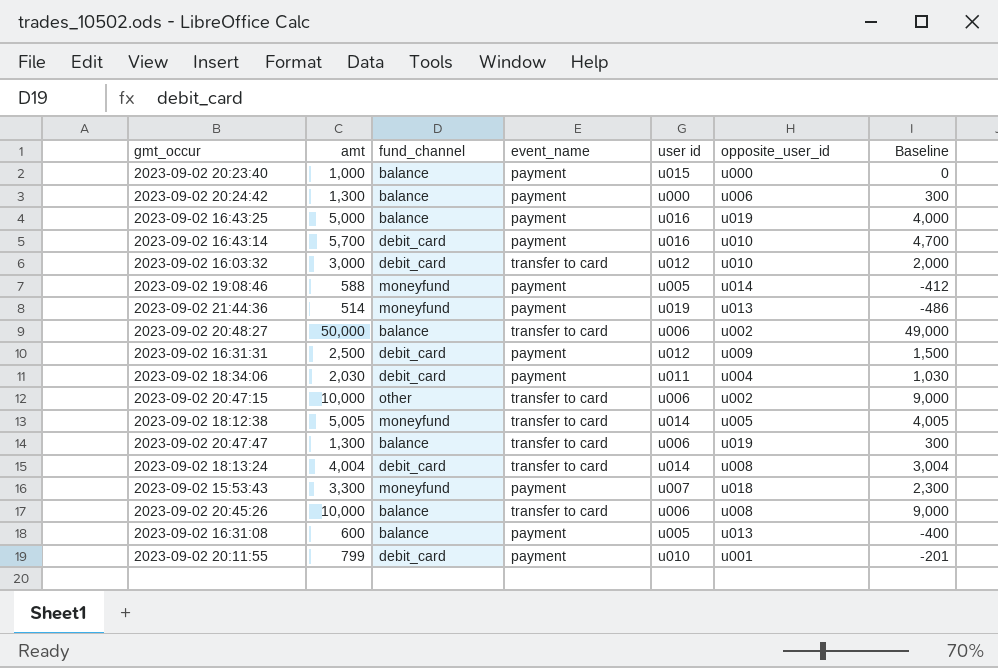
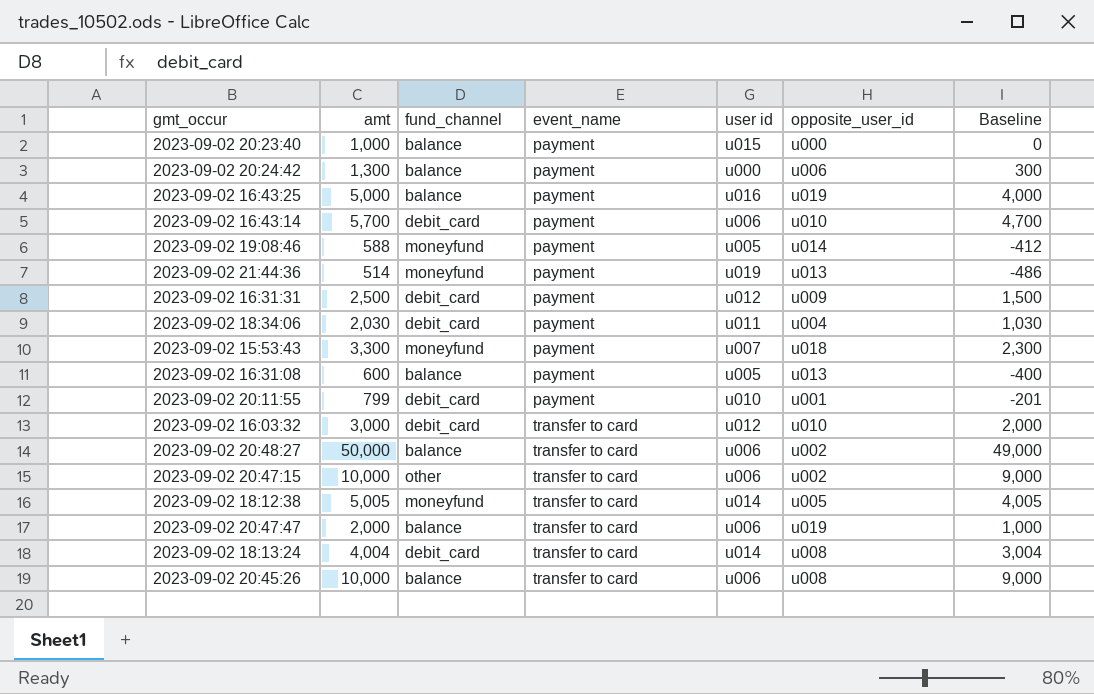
row order: none -> event_name ascending
2023-09-02 16:43:14 | user id: u016 -> u006
2023-09-02 20:47:47 | amt: 1,300 -> 2,000
2023-09-02 20:47:47 | Baseline: 300 -> 1,000

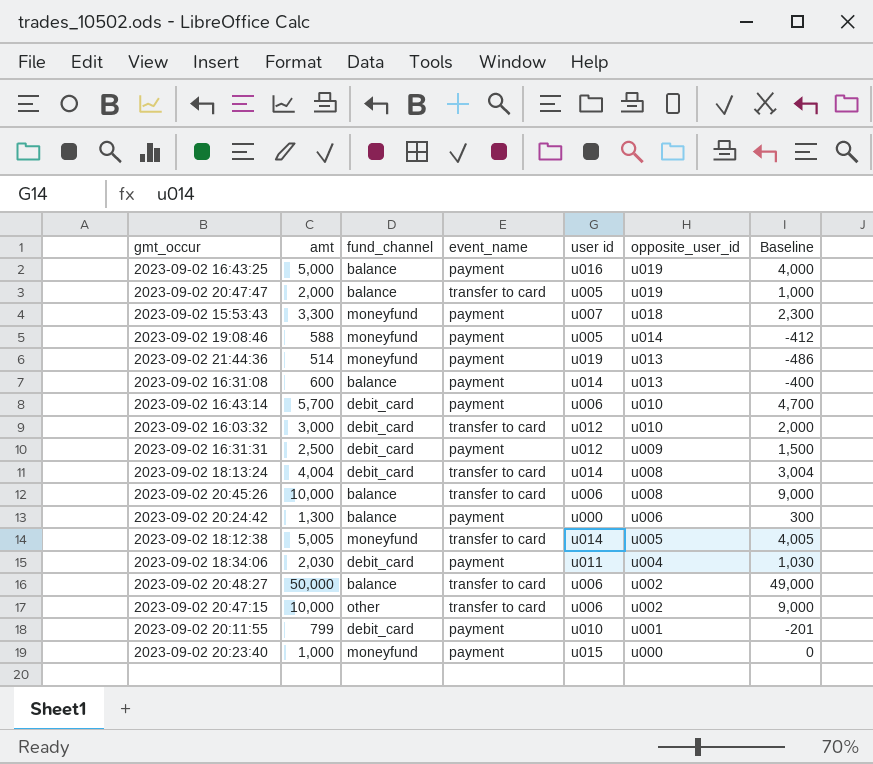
row order: event_name ascending -> opposite_user_id descending
2023-09-02 20:47:47 | user id: u006 -> u005
2023-09-02 16:31:08 | user id: u005 -> u014
2023-09-02 20:23:40 | fund_channel: balance -> moneyfund

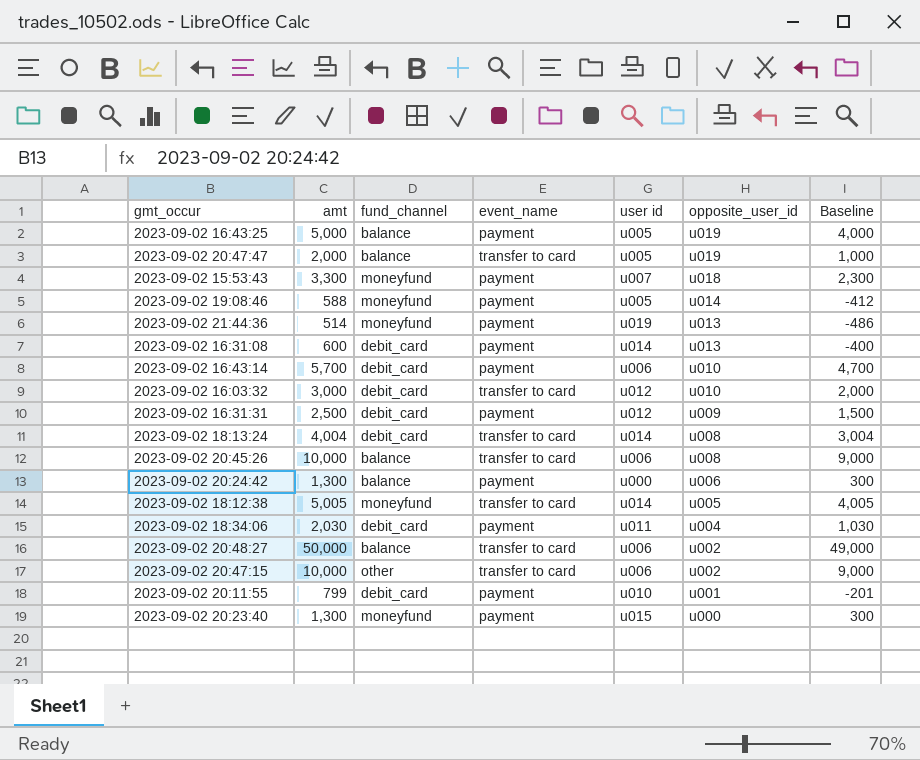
2023-09-02 16:43:25 | user id: u016 -> u005
2023-09-02 16:31:08 | fund_channel: balance -> debit_card
2023-09-02 20:23:40 | amt: 1,000 -> 1,300
2023-09-02 20:23:40 | Baseline: 0 -> 300

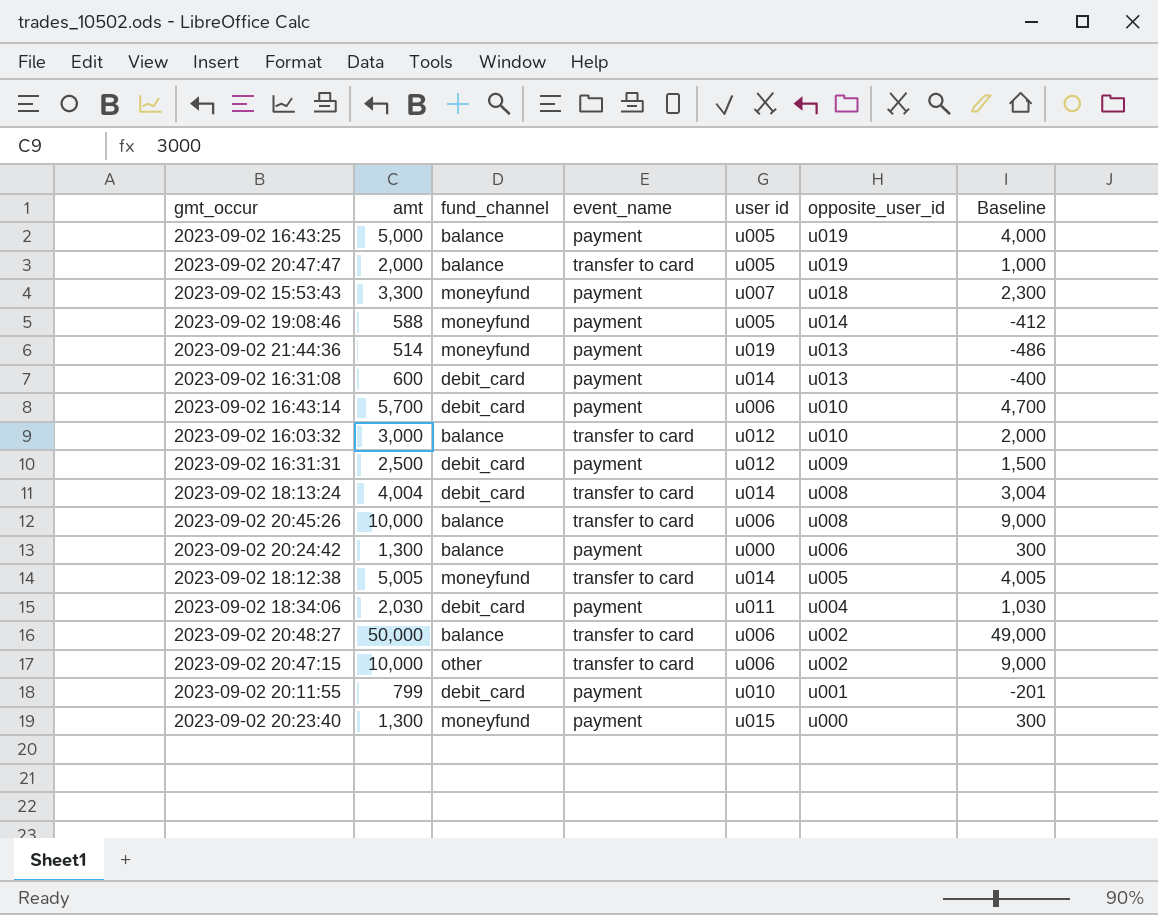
2023-09-02 16:03:32 | fund_channel: debit_card -> balance

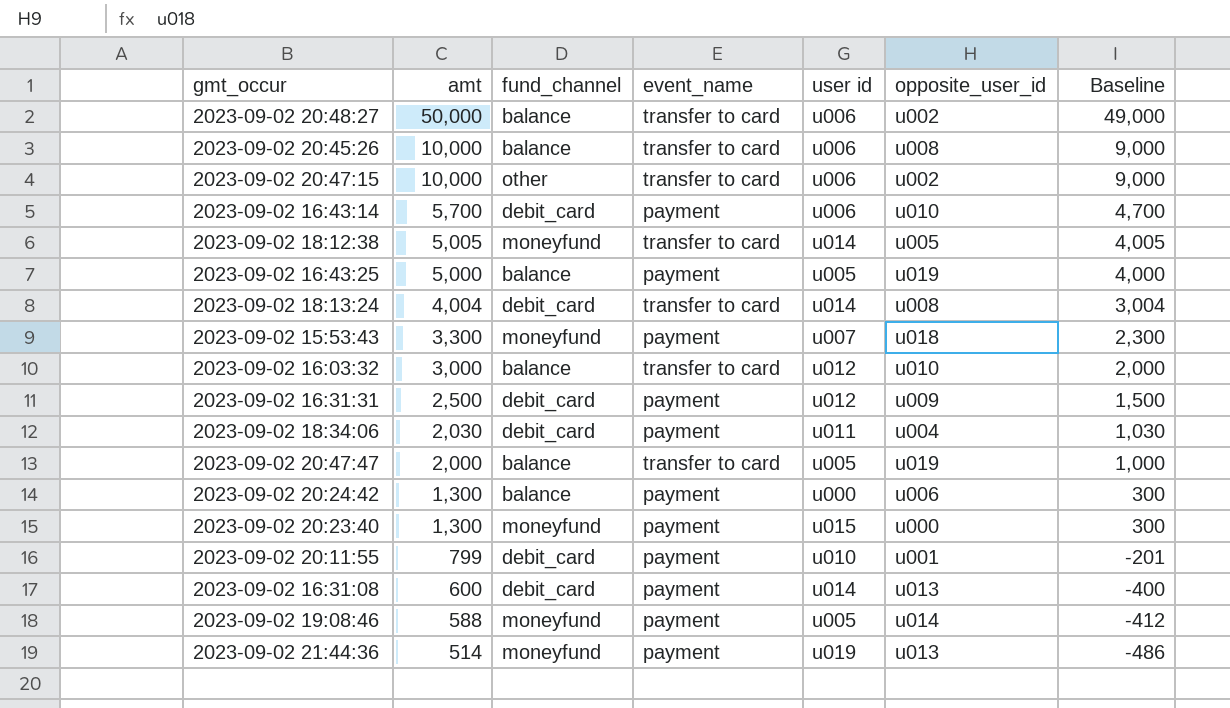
row order: opposite_user_id descending -> amt descending

